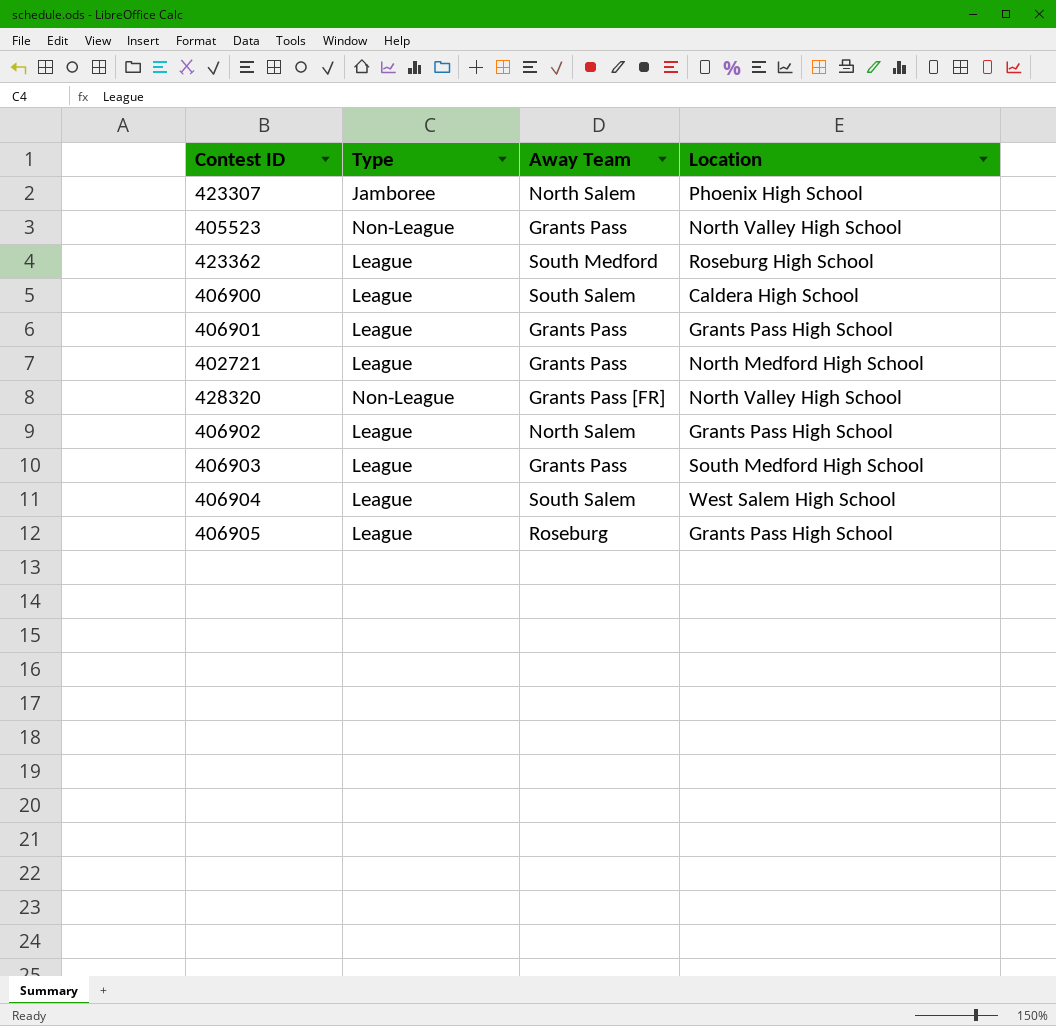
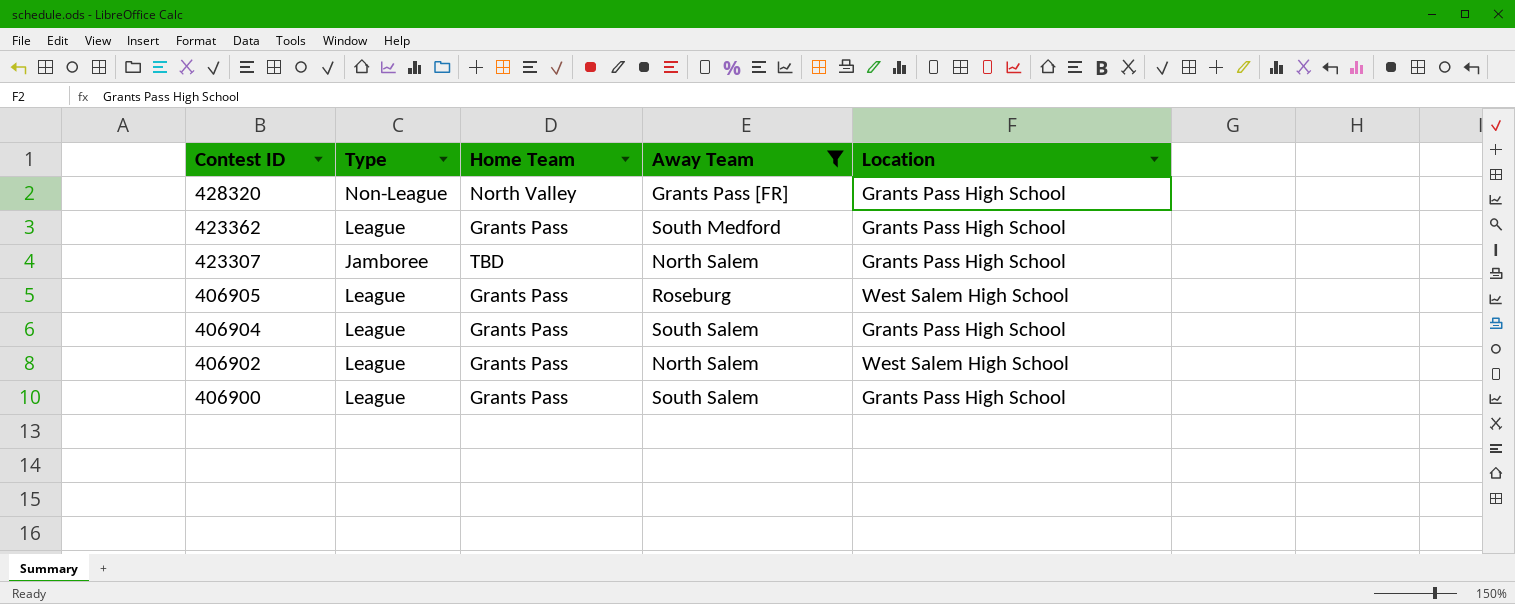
filter: none -> Away Team != Grants Pass
row order: none -> Contest ID descending
column Home Team | position: none -> 3
428320 | Location: North Valley High School -> Grants Pass High School
423362 | Location: Roseburg High School -> Grants Pass High School
423307 | Location: Phoenix High School -> Grants Pass High School
406905 | Location: Grants Pass High School -> West Salem High School
406904 | Location: West Salem High School -> Grants Pass High School
406902 | Location: Grants Pass High School -> West Salem High School
406900 | Location: Caldera High School -> Grants Pass High School

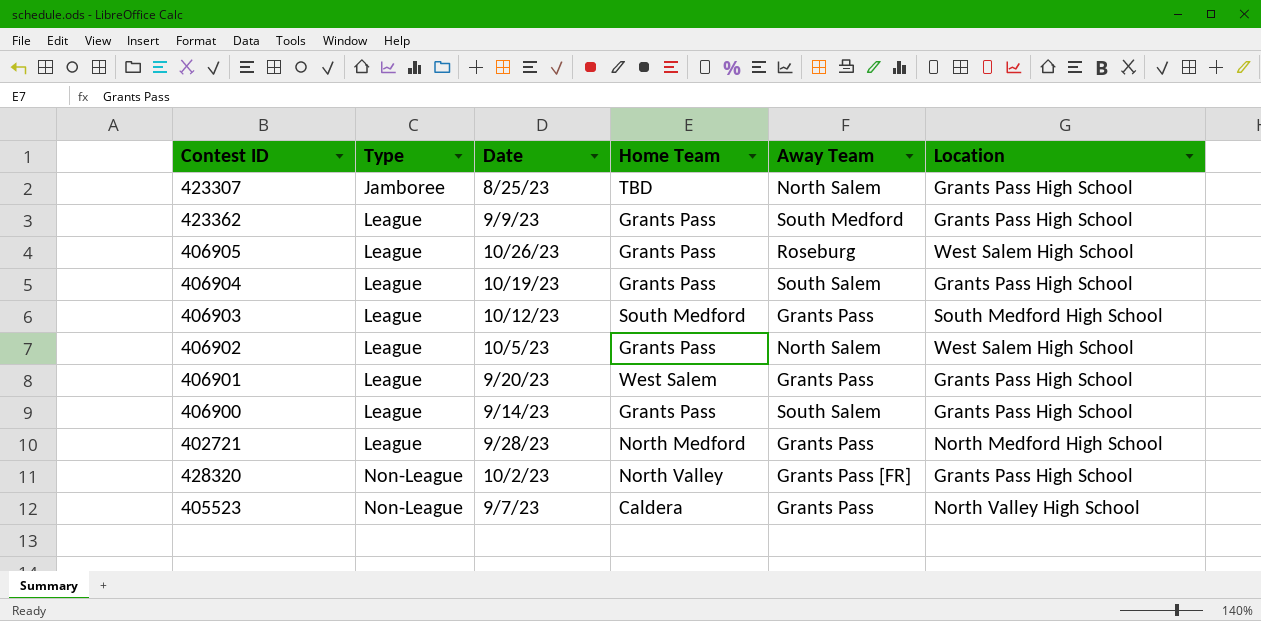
filter: Away Team != Grants Pass -> none
row order: Contest ID descending -> Type ascending
column Date | position: none -> 3

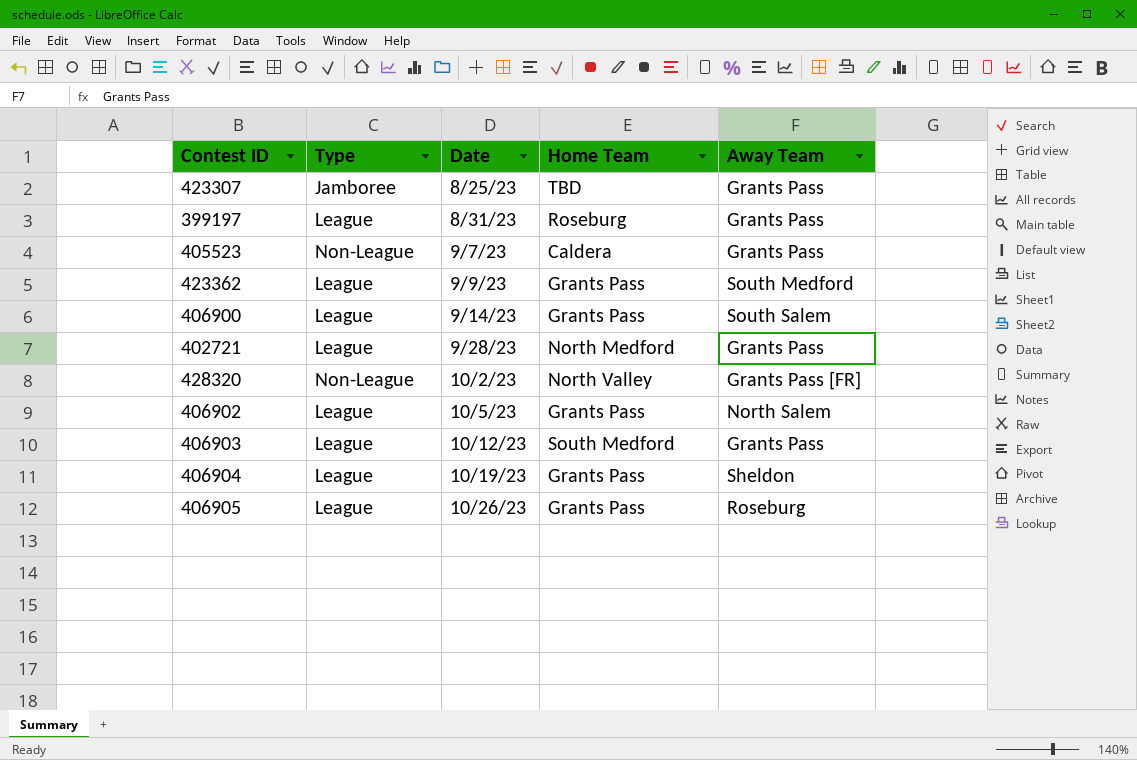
row order: Type ascending -> Date ascending
column Location | position: 6 -> none
row 406901: League | 9/20/23 | West Salem | Grants Pass | Grants Pass High School -> none
423307 | Away Team: North Salem -> Grants Pass
row 399197: none -> League | 8/31/23 | Roseburg | Grants Pass
406904 | Away Team: South Salem -> Sheldon

